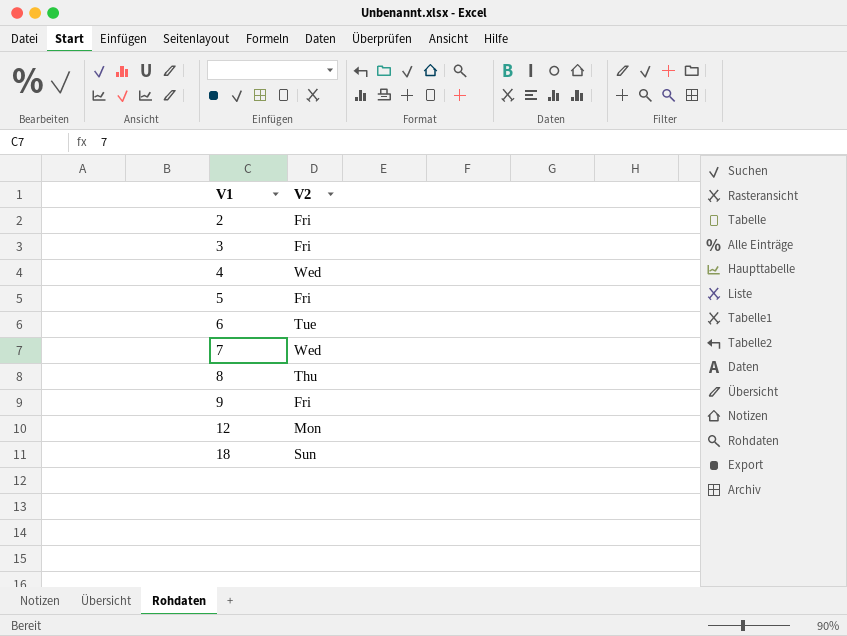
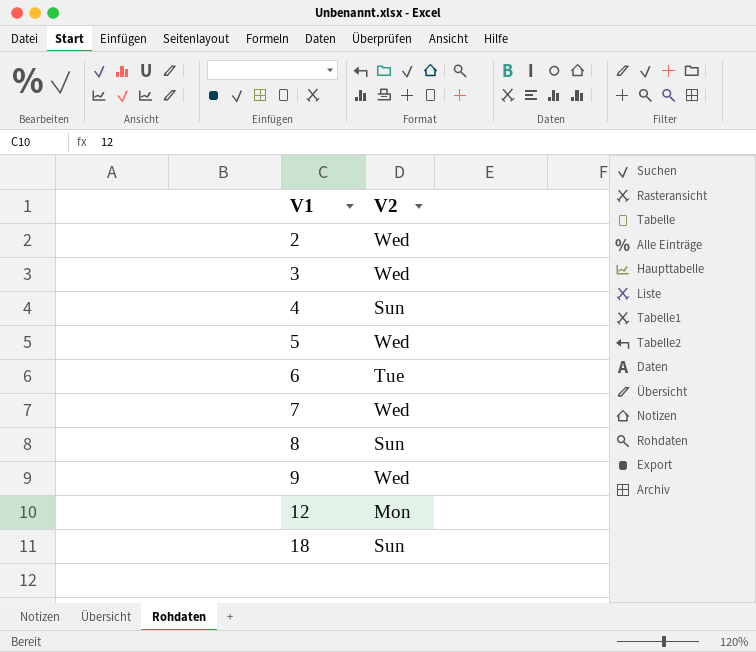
2 | V2: Fri -> Wed
3 | V2: Fri -> Wed
4 | V2: Wed -> Sun
5 | V2: Fri -> Wed
8 | V2: Thu -> Sun
9 | V2: Fri -> Wed

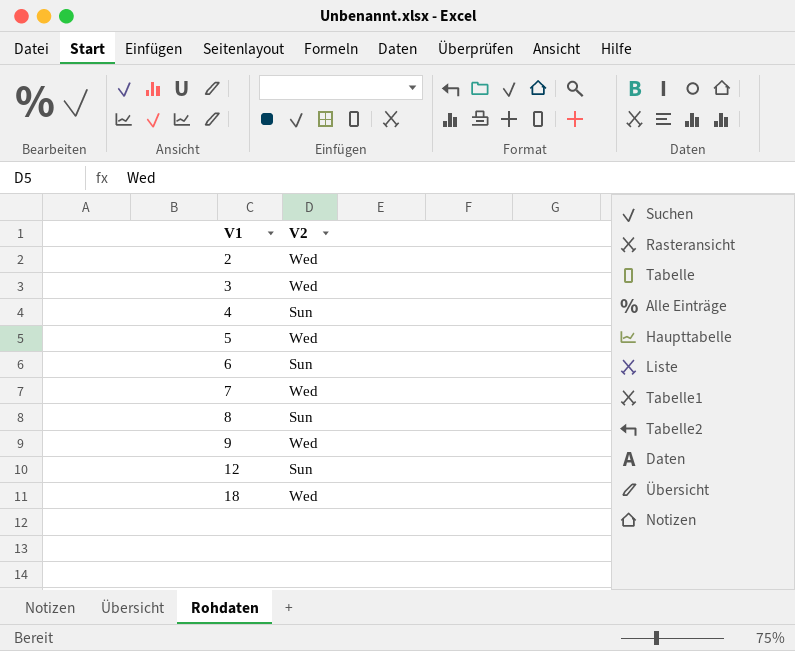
6 | V2: Tue -> Sun
12 | V2: Mon -> Sun
18 | V2: Sun -> Wed

